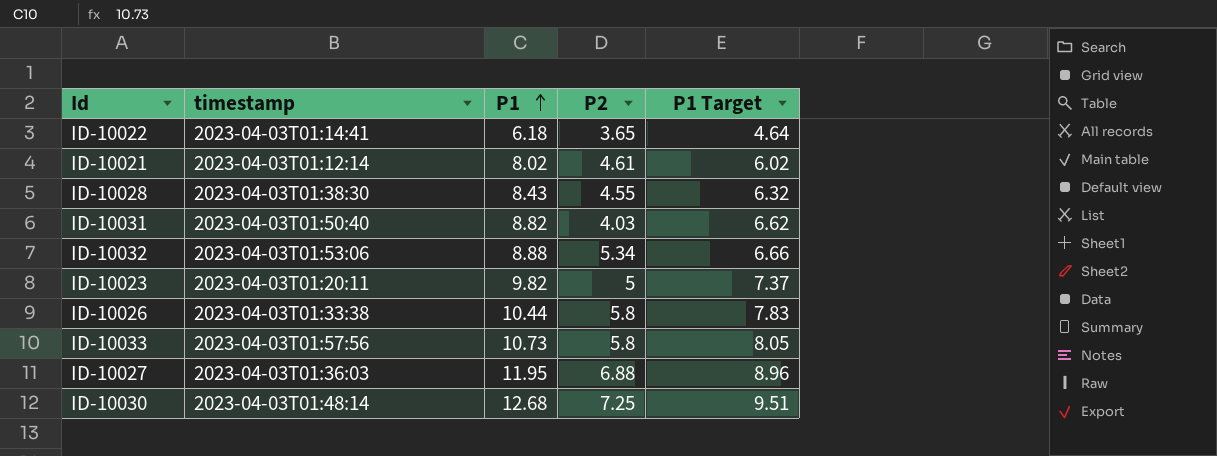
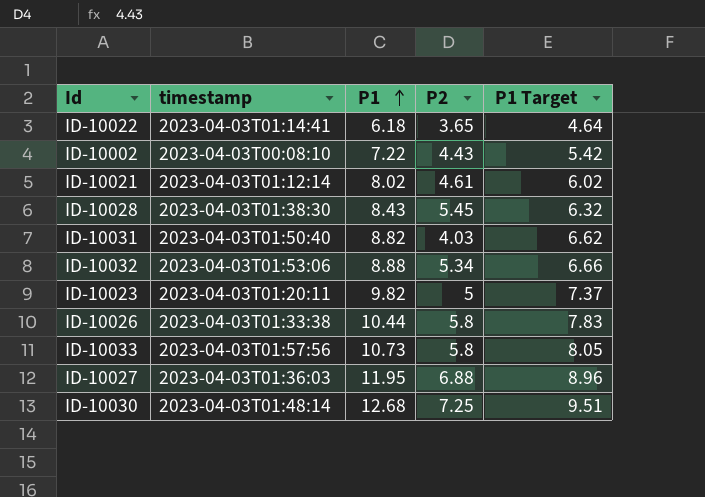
row ID-10002: none -> 2023-04-03T00:08:10 | 7.22 | 4.43 | 5.42
ID-10028 | P2: 4.55 -> 5.45

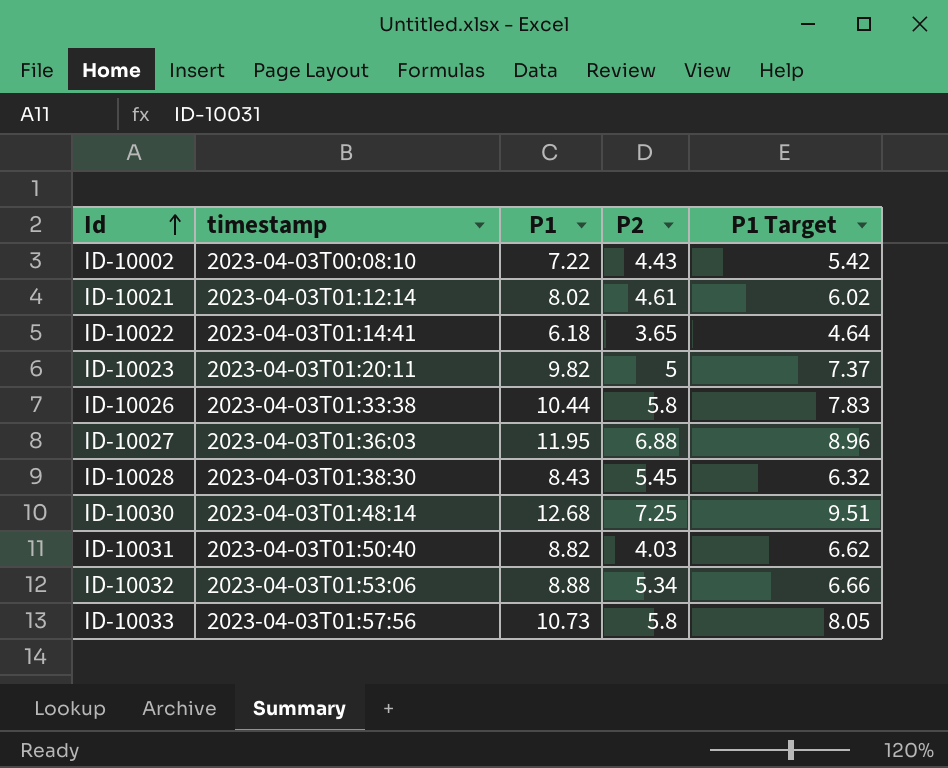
row order: P1 ascending -> Id ascending

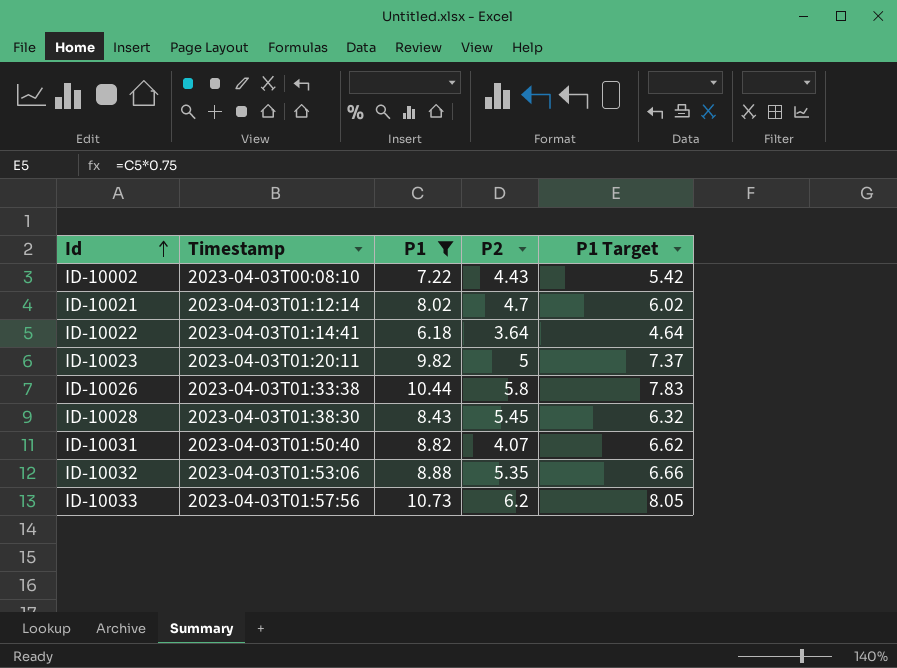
filter: none -> P1 <= 10.73
column name: timestamp -> Timestamp
ID-10021 | P2: 4.61 -> 4.7
ID-10022 | P2: 3.65 -> 3.64
ID-10031 | P2: 4.03 -> 4.07
ID-10032 | P2: 5.34 -> 5.35
ID-10033 | P2: 5.8 -> 6.2

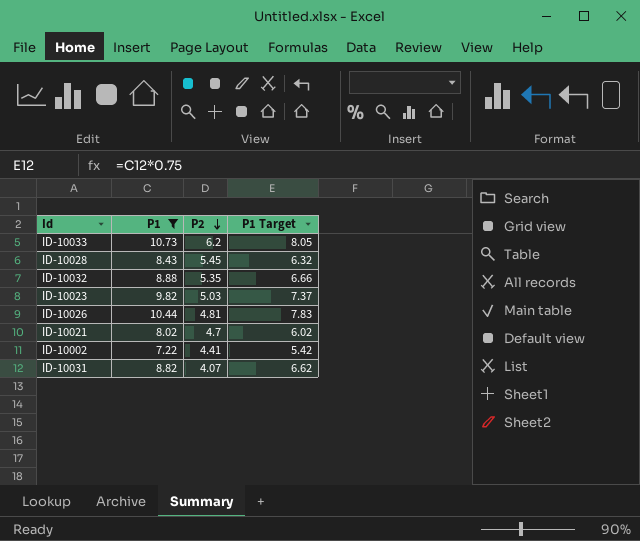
row order: Id ascending -> P2 descending
column Timestamp | position: 2 -> none
row ID-10022: 2023-04-03T01:14:41 | 6.18 | 3.64 | 4.64 -> none
ID-10023 | P2: 5 -> 5.03
ID-10026 | P2: 5.8 -> 4.81
ID-10002 | P2: 4.43 -> 4.41

